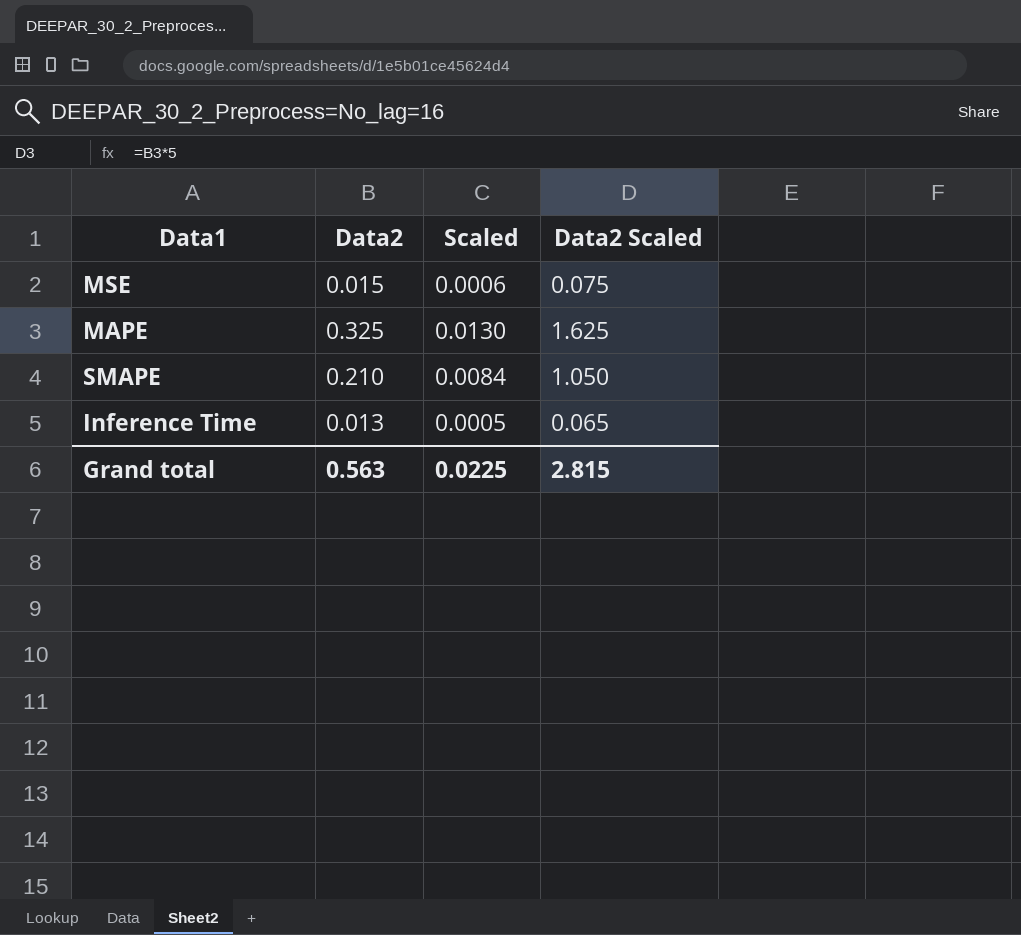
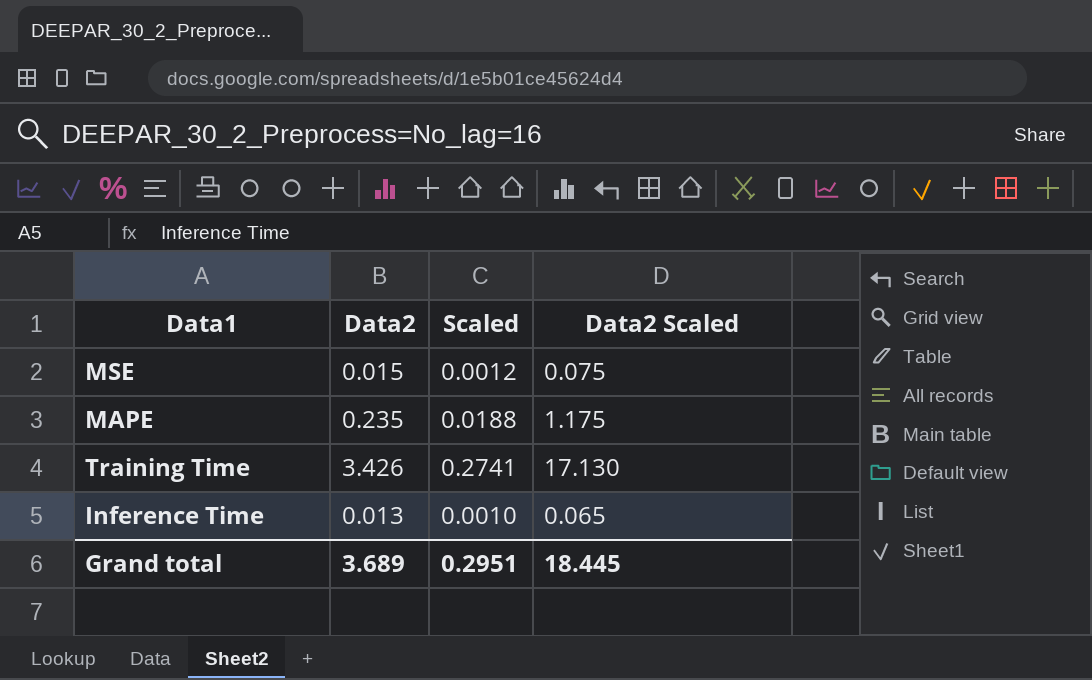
column Scaled | formula: [Data2] * 0.04 -> [Data2] * 0.08
row SMAPE: 0.210 | 0.0084 | 1.050 -> none
MAPE | Data2: 0.325 -> 0.235
MAPE | Data2 Scaled: 1.625 -> 1.175
row Training Time: none -> 3.426 | 0.2741 | 17.130
Grand total | Data2: 0.563 -> 3.689
Grand total | Scaled: 0.0225 -> 0.2951
Grand total | Data2 Scaled: 2.815 -> 18.445

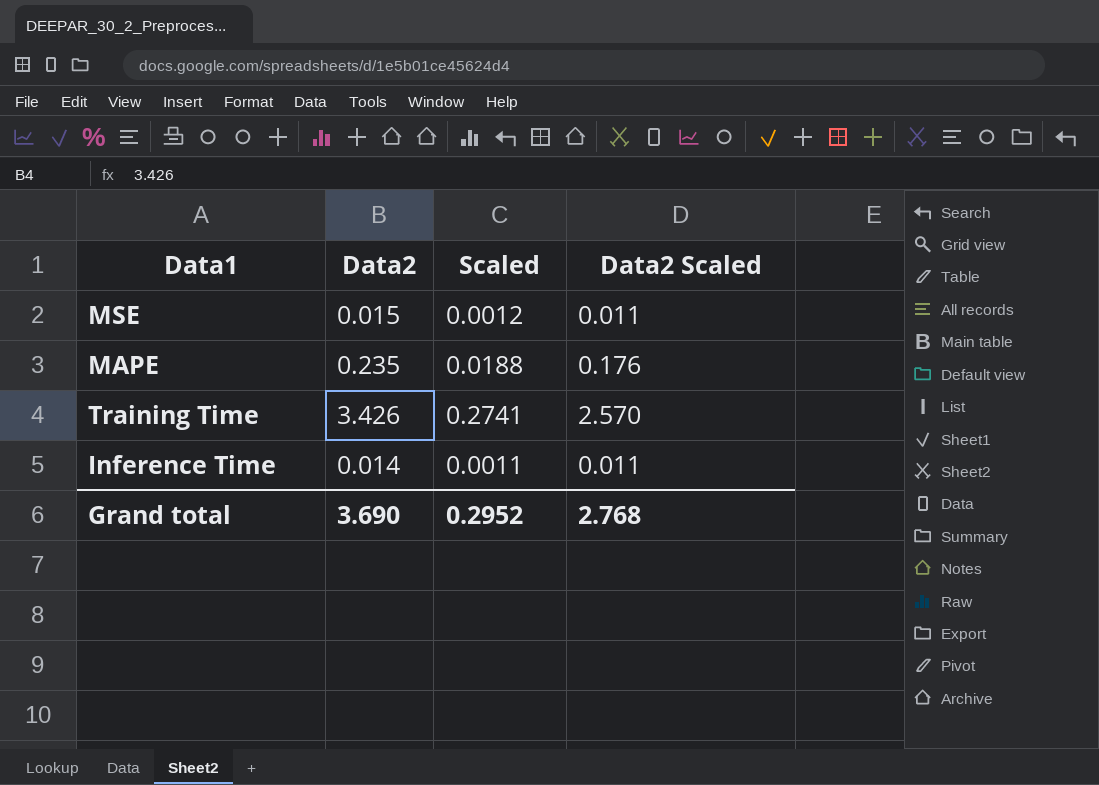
column Data2 Scaled | formula: [Data2] * 5 -> [Data2] * 0.75
Inference Time | Data2: 0.013 -> 0.014
Inference Time | Scaled: 0.0010 -> 0.0011
Grand total | Data2: 3.689 -> 3.690
Grand total | Scaled: 0.2951 -> 0.2952
Grand total | Data2 Scaled: 18.445 -> 2.768

